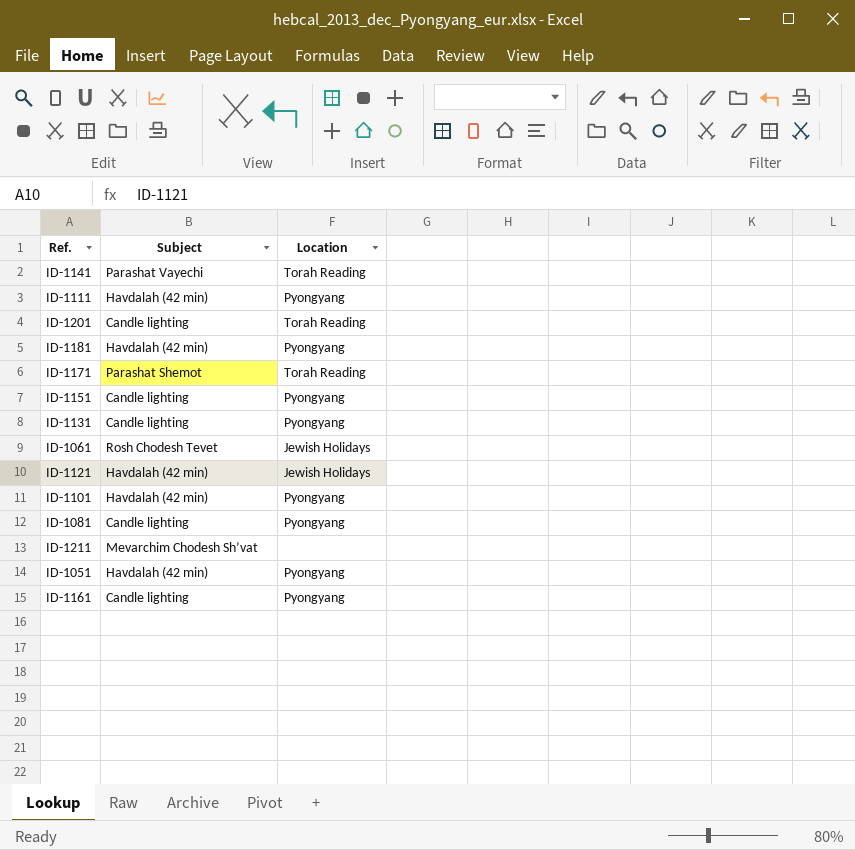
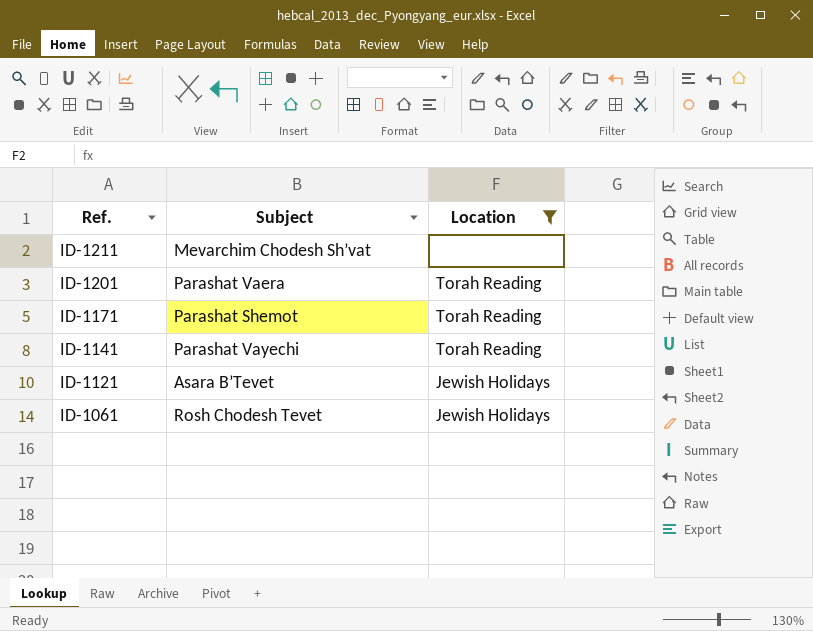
filter: none -> Location != Pyongyang
row order: none -> Ref. descending
ID-1201 | Subject: Candle lighting -> Parashat Vaera
ID-1121 | Subject: Havdalah (42 min) -> Asara B’Tevet

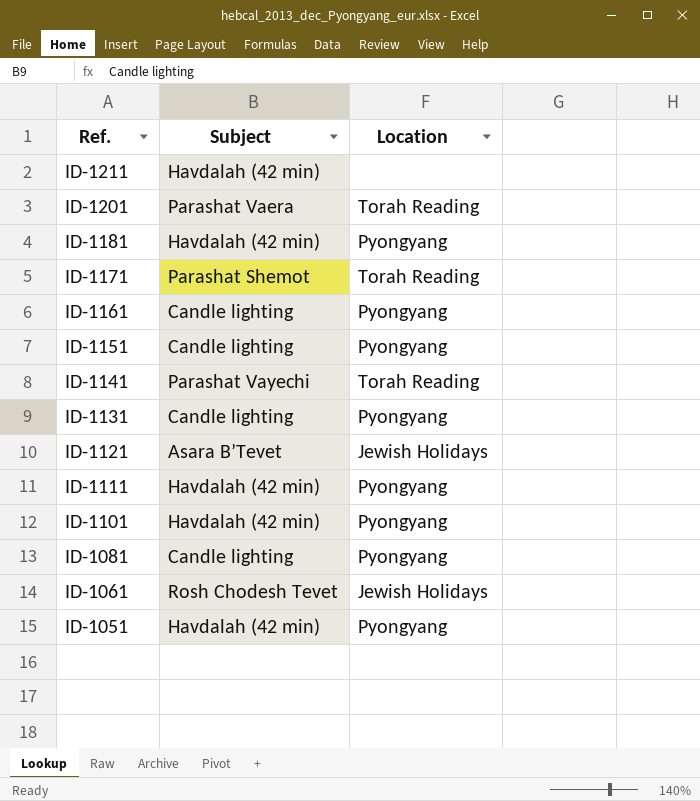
filter: Location != Pyongyang -> none
ID-1211 | Subject: Mevarchim Chodesh Sh’vat -> Havdalah (42 min)

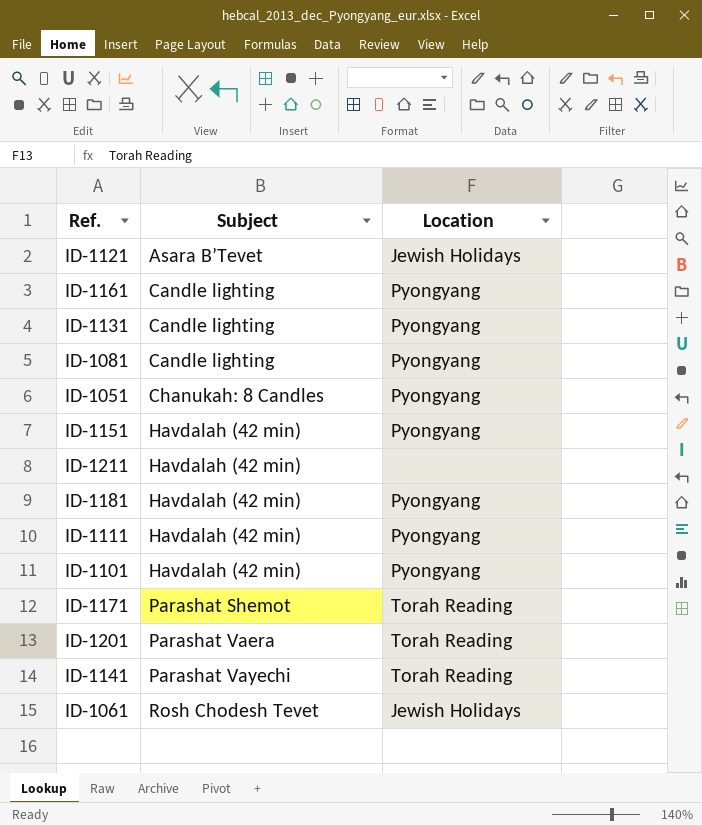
row order: Ref. descending -> Subject ascending
ID-1051 | Subject: Havdalah (42 min) -> Chanukah: 8 Candles
ID-1151 | Subject: Candle lighting -> Havdalah (42 min)

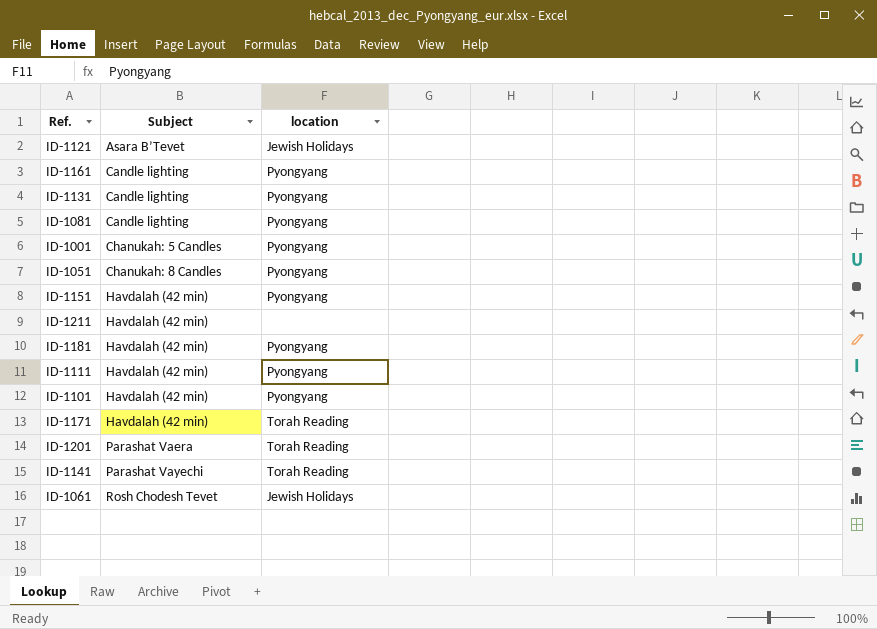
column name: Location -> location
row ID-1001: none -> Chanukah: 5 Candles | Pyongyang
ID-1171 | Subject: Parashat Shemot -> Havdalah (42 min)

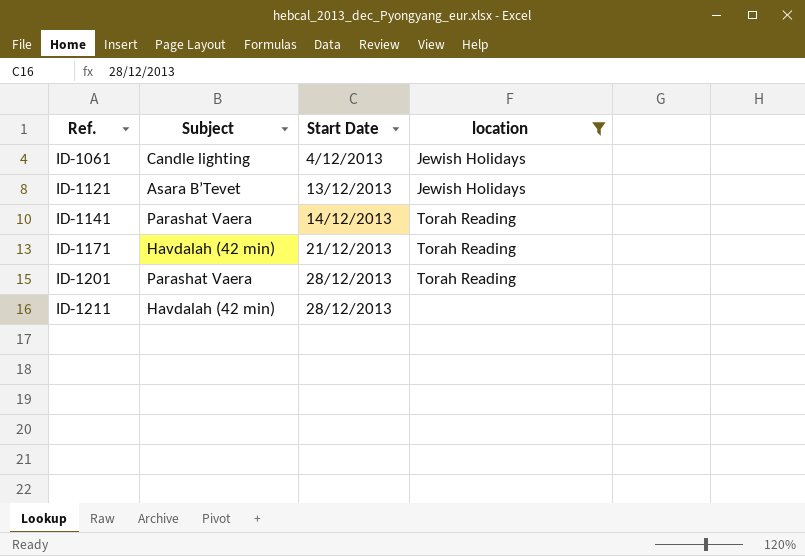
filter: none -> location != Pyongyang
row order: Subject ascending -> Ref. ascending
column Start Date | position: none -> 3
ID-1061 | Subject: Rosh Chodesh Tevet -> Candle lighting
ID-1141 | Subject: Parashat Vayechi -> Parashat Vaera

